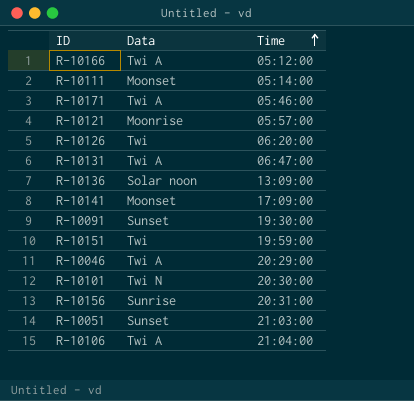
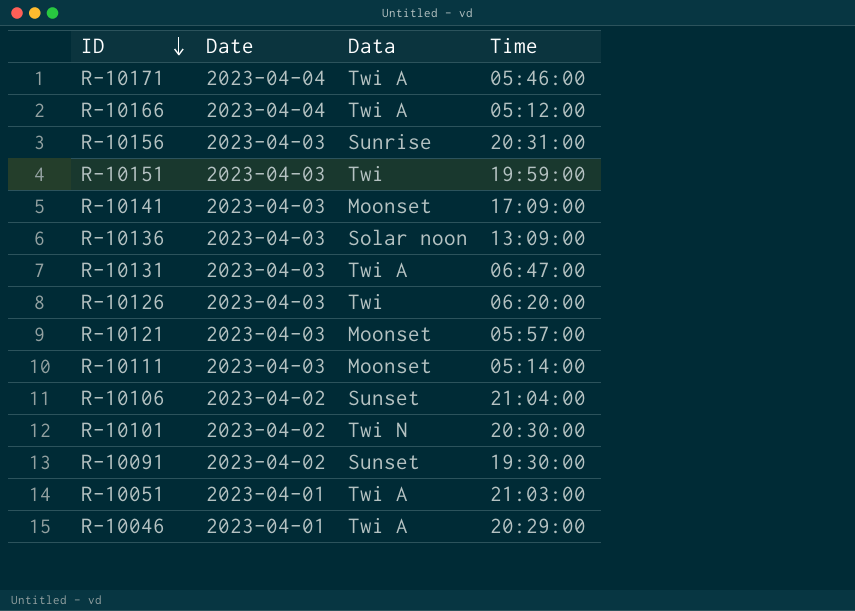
row order: Time ascending -> ID descending
column Date | position: none -> 2
R-10121 | Data: Moonrise -> Moonset
R-10106 | Data: Twi A -> Sunset
R-10051 | Data: Sunset -> Twi A

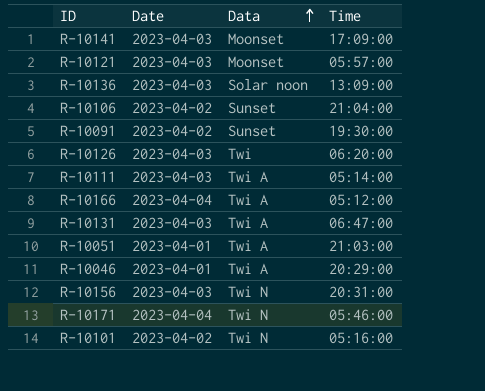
row order: ID descending -> Data ascending
row R-10151: 2023-04-03 | Twi | 19:59:00 -> none
R-10111 | Data: Moonset -> Twi A
R-10156 | Data: Sunrise -> Twi N
R-10171 | Data: Twi A -> Twi N
R-10101 | Time: 20:30:00 -> 05:16:00

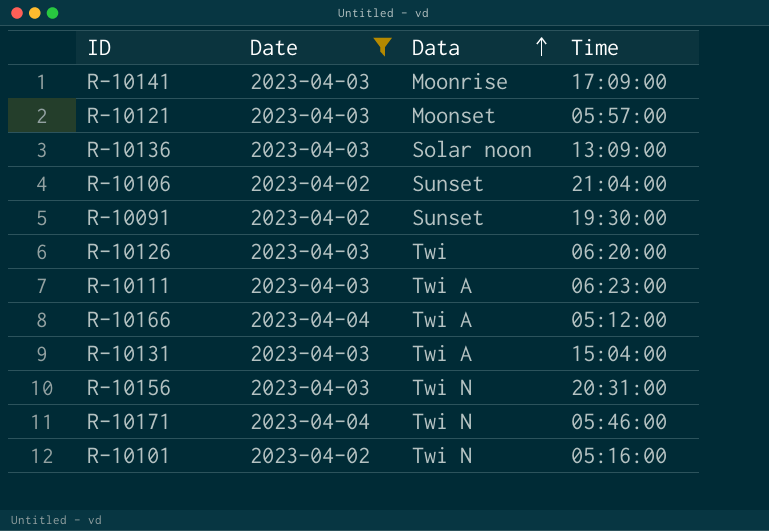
filter: none -> Date != 2023-04-01
R-10141 | Data: Moonset -> Moonrise
R-10111 | Time: 05:14:00 -> 06:23:00
R-10131 | Time: 06:47:00 -> 15:04:00

